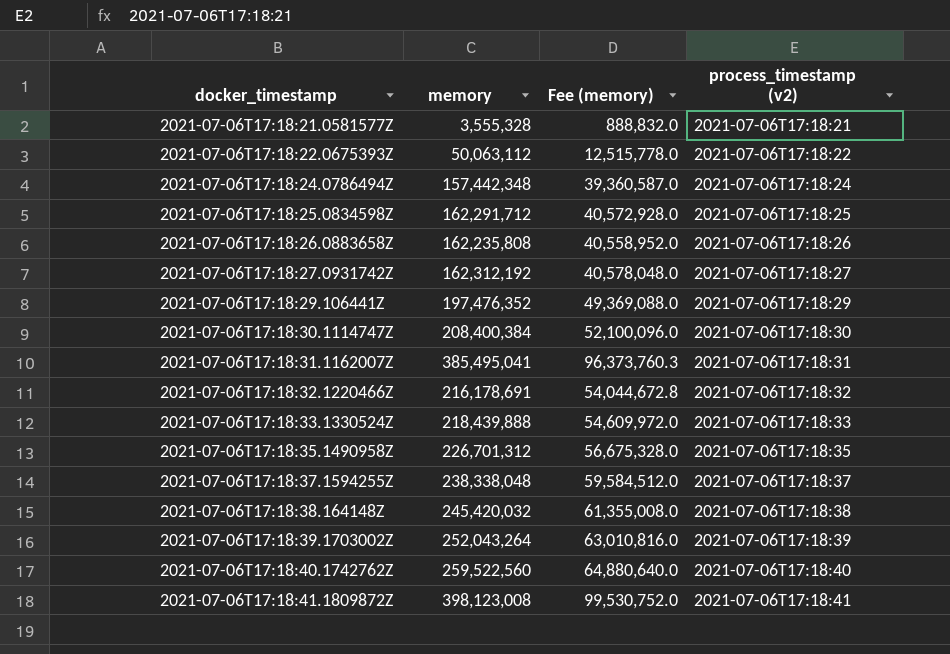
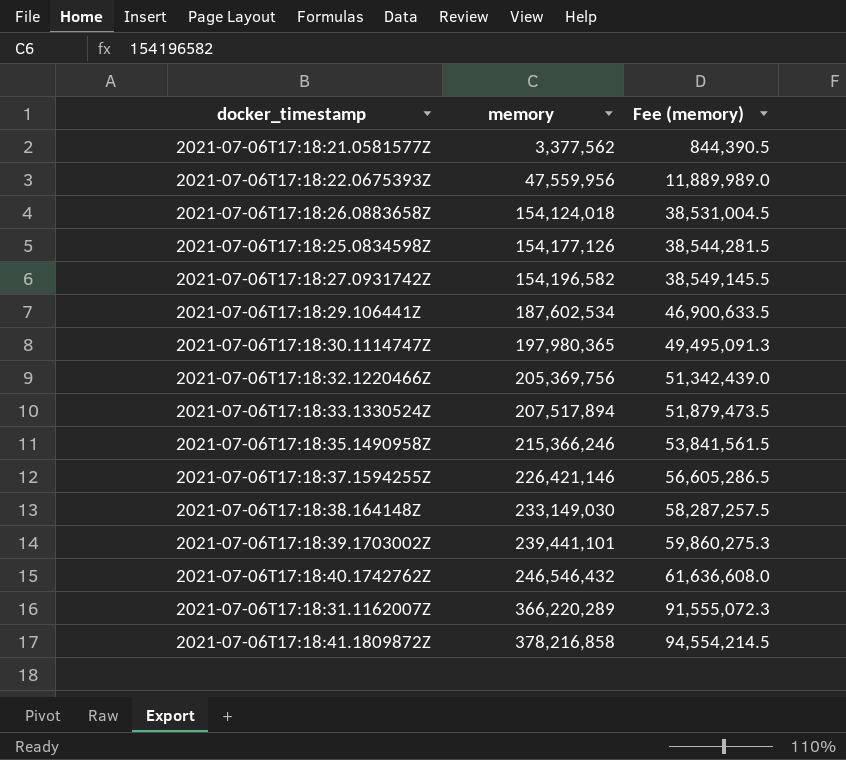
row order: docker_timestamp ascending -> memory ascending
column process_timestamp (v2) | position: 4 -> none
row 2021-07-06T17:18:24.0786494Z: 157,442,348 | 39,360,587.0 | 2021-07-06T17:18:24 -> none
2021-07-06T17:18:21.0581577Z | memory: 3,555,328 -> 3,377,562
2021-07-06T17:18:21.0581577Z | Fee (memory): 888,832.0 -> 844,390.5
2021-07-06T17:18:22.0675393Z | memory: 50,063,112 -> 47,559,956
2021-07-06T17:18:22.0675393Z | Fee (memory): 12,515,778.0 -> 11,889,989.0
2021-07-06T17:18:26.0883658Z | memory: 162,235,808 -> 154,124,018
2021-07-06T17:18:26.0883658Z | Fee (memory): 40,558,952.0 -> 38,531,004.5
2021-07-06T17:18:25.0834598Z | memory: 162,291,712 -> 154,177,126
2021-07-06T17:18:25.0834598Z | Fee (memory): 40,572,928.0 -> 38,544,281.5
2021-07-06T17:18:27.0931742Z | memory: 162,312,192 -> 154,196,582
2021-07-06T17:18:27.0931742Z | Fee (memory): 40,578,048.0 -> 38,549,145.5
2021-07-06T17:18:29.106441Z | memory: 197,476,352 -> 187,602,534
2021-07-06T17:18:29.106441Z | Fee (memory): 49,369,088.0 -> 46,900,633.5
2021-07-06T17:18:30.1114747Z | memory: 208,400,384 -> 197,980,365
2021-07-06T17:18:30.1114747Z | Fee (memory): 52,100,096.0 -> 49,495,091.3
2021-07-06T17:18:32.1220466Z | memory: 216,178,691 -> 205,369,756
2021-07-06T17:18:32.1220466Z | Fee (memory): 54,044,672.8 -> 51,342,439.0
2021-07-06T17:18:33.1330524Z | memory: 218,439,888 -> 207,517,894
2021-07-06T17:18:33.1330524Z | Fee (memory): 54,609,972.0 -> 51,879,473.5
2021-07-06T17:18:35.1490958Z | memory: 226,701,312 -> 215,366,246
2021-07-06T17:18:35.1490958Z | Fee (memory): 56,675,328.0 -> 53,841,561.5
2021-07-06T17:18:37.1594255Z | memory: 238,338,048 -> 226,421,146
2021-07-06T17:18:37.1594255Z | Fee (memory): 59,584,512.0 -> 56,605,286.5
2021-07-06T17:18:38.164148Z | memory: 245,420,032 -> 233,149,030
2021-07-06T17:18:38.164148Z | Fee (memory): 61,355,008.0 -> 58,287,257.5
2021-07-06T17:18:39.1703002Z | memory: 252,043,264 -> 239,441,101
2021-07-06T17:18:39.1703002Z | Fee (memory): 63,010,816.0 -> 59,860,275.3
2021-07-06T17:18:40.1742762Z | memory: 259,522,560 -> 246,546,432
2021-07-06T17:18:40.1742762Z | Fee (memory): 64,880,640.0 -> 61,636,608.0
2021-07-06T17:18:31.1162007Z | memory: 385,495,041 -> 366,220,289
2021-07-06T17:18:31.1162007Z | Fee (memory): 96,373,760.3 -> 91,555,072.3
2021-07-06T17:18:41.1809872Z | memory: 398,123,008 -> 378,216,858
2021-07-06T17:18:41.1809872Z | Fee (memory): 99,530,752.0 -> 94,554,214.5

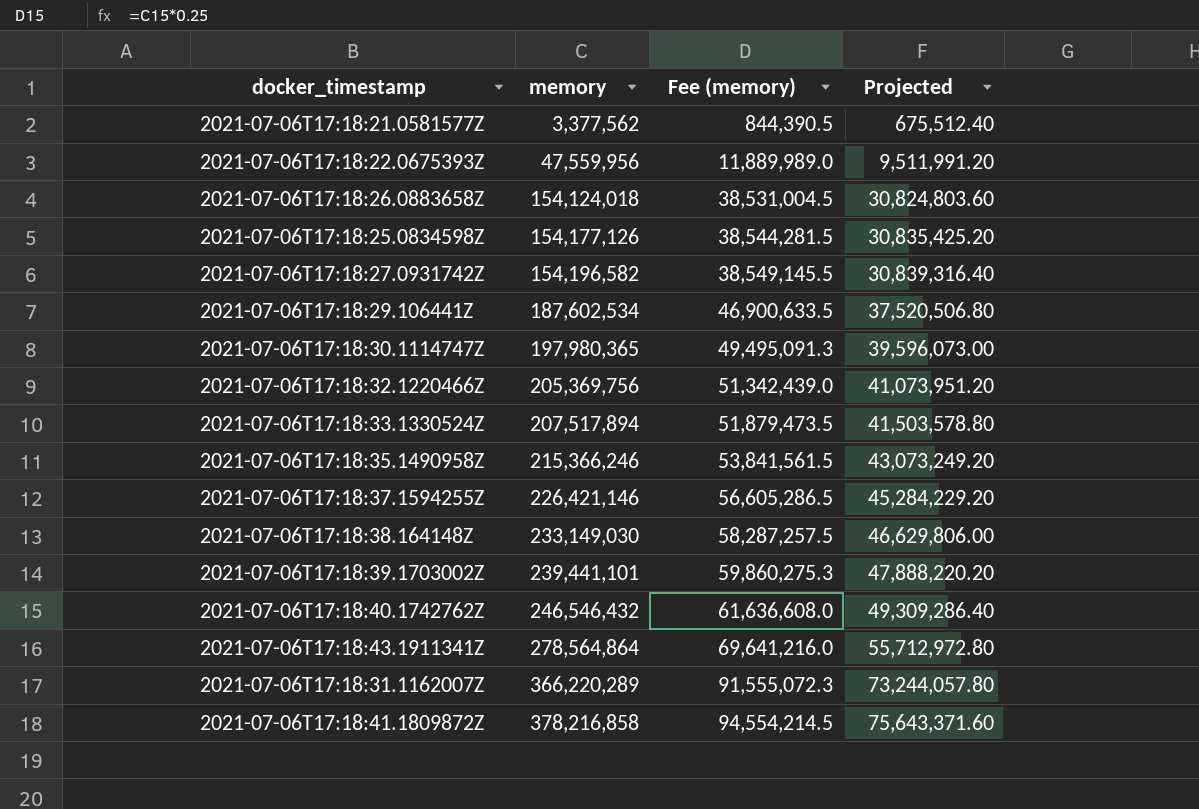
column Projected | formula: none -> [memory] * 0.2
row 2021-07-06T17:18:43.1911341Z: none -> 278,564,864 | 69,641,216.0 | 55,712,972.80

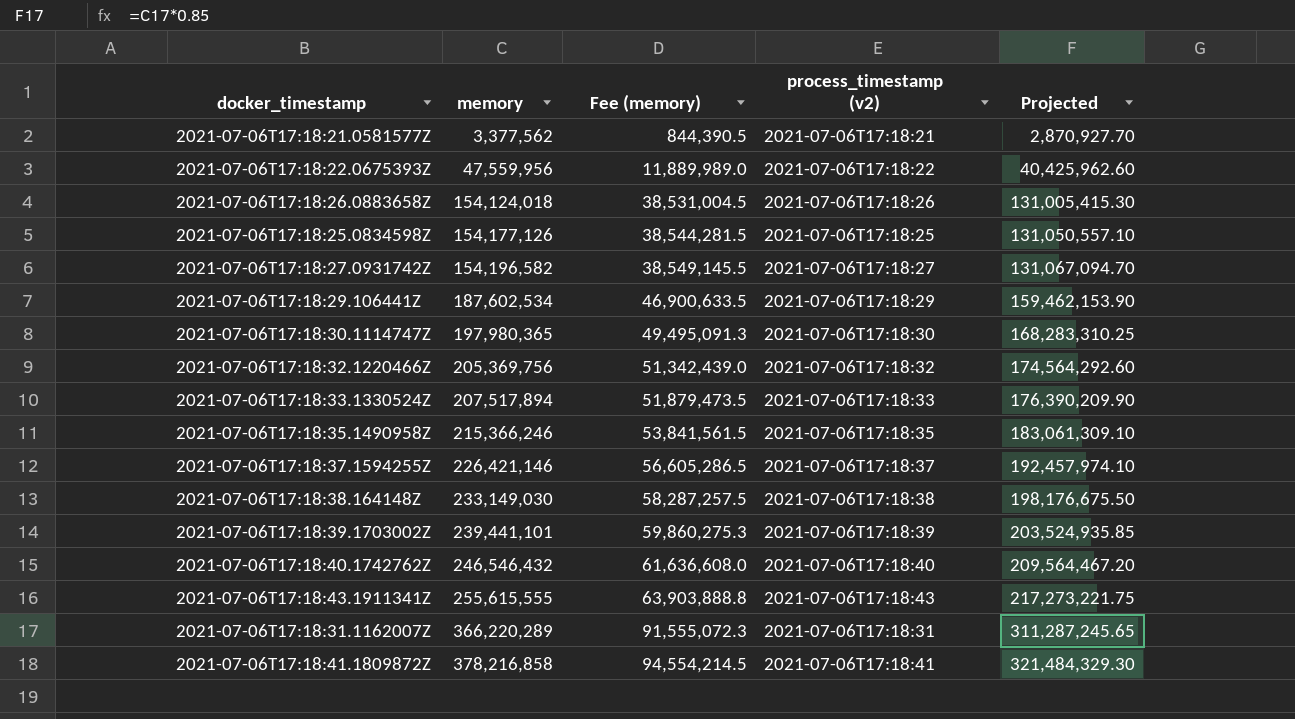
column process_timestamp (v2) | position: none -> 4
column Projected | formula: [memory] * 0.2 -> [memory] * 0.85
2021-07-06T17:18:43.1911341Z | memory: 278,564,864 -> 255,615,555
2021-07-06T17:18:43.1911341Z | Fee (memory): 69,641,216.0 -> 63,903,888.8

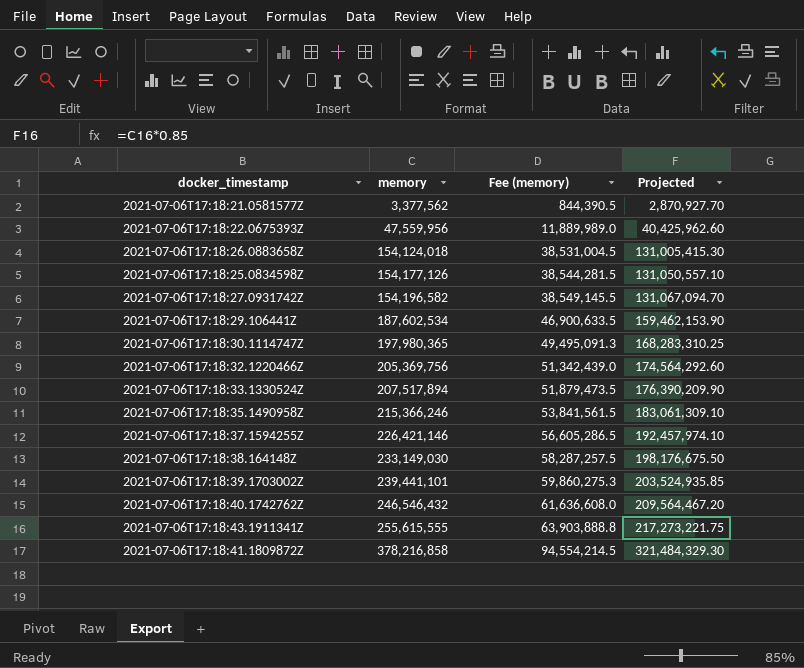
column process_timestamp (v2) | position: 4 -> none
row 2021-07-06T17:18:31.1162007Z: 366,220,289 | 91,555,072.3 | 2021-07-06T17:18:31 | 311,287,245.65 -> none

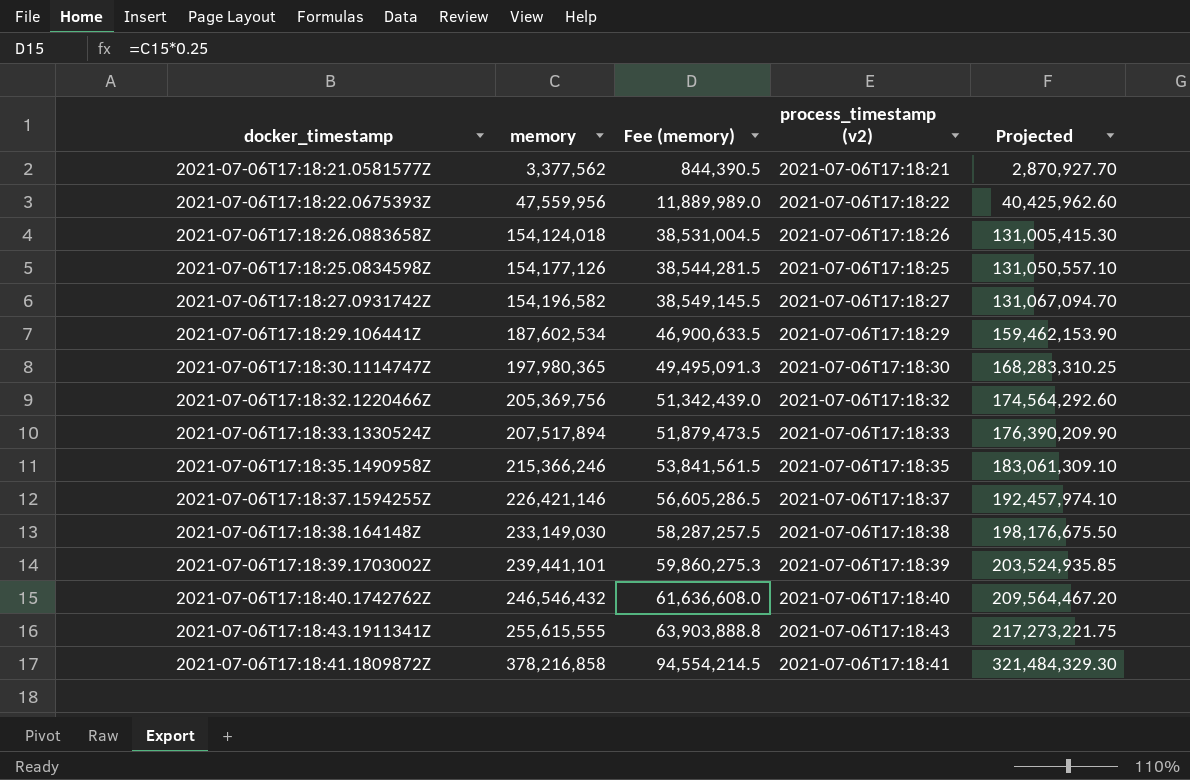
column process_timestamp (v2) | position: none -> 4

